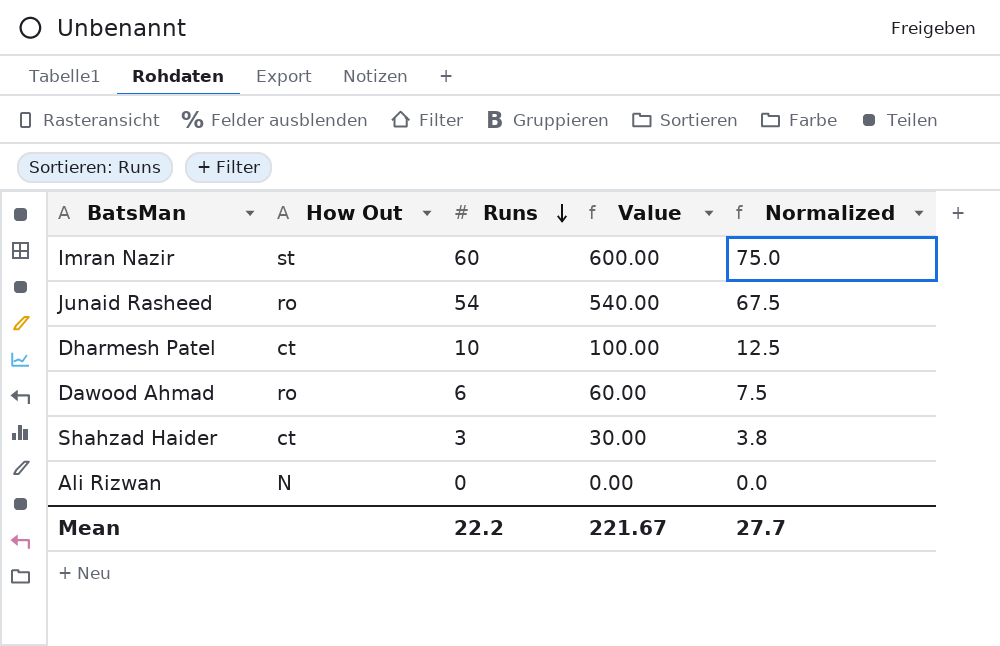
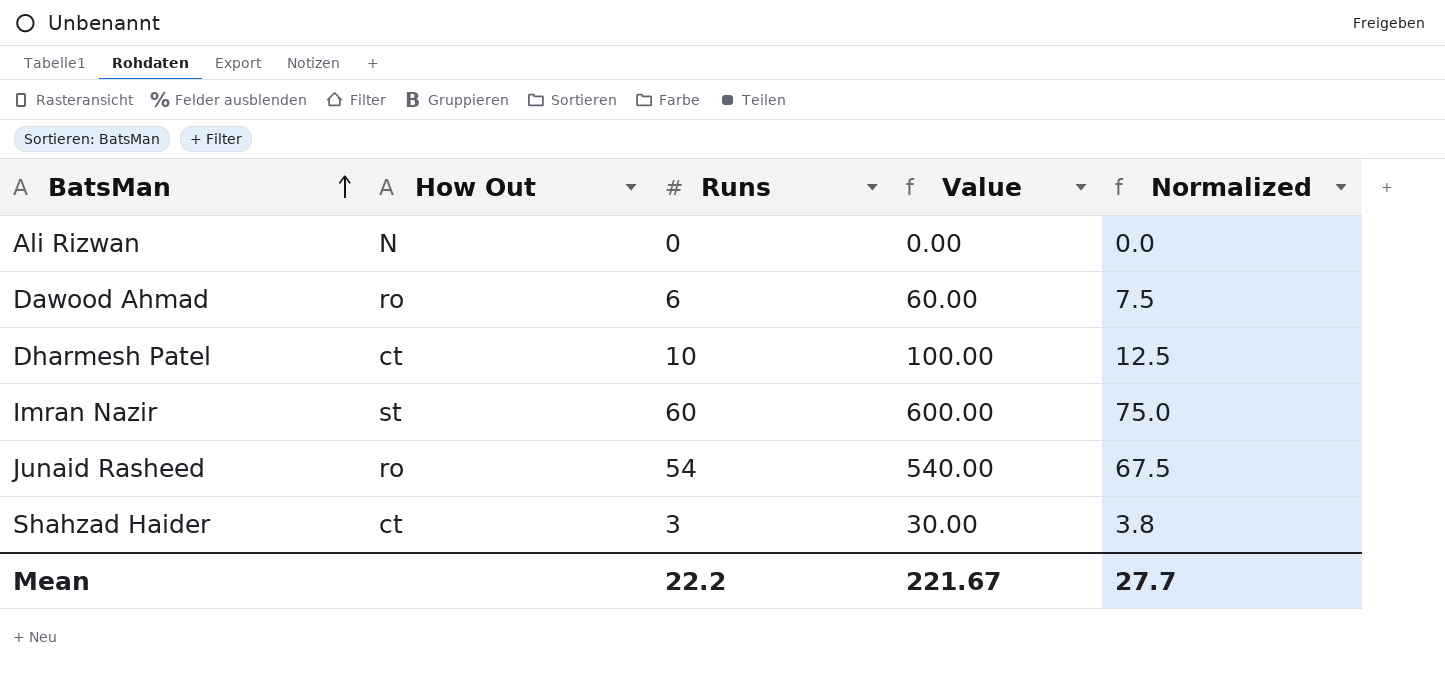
row order: Runs descending -> BatsMan ascending

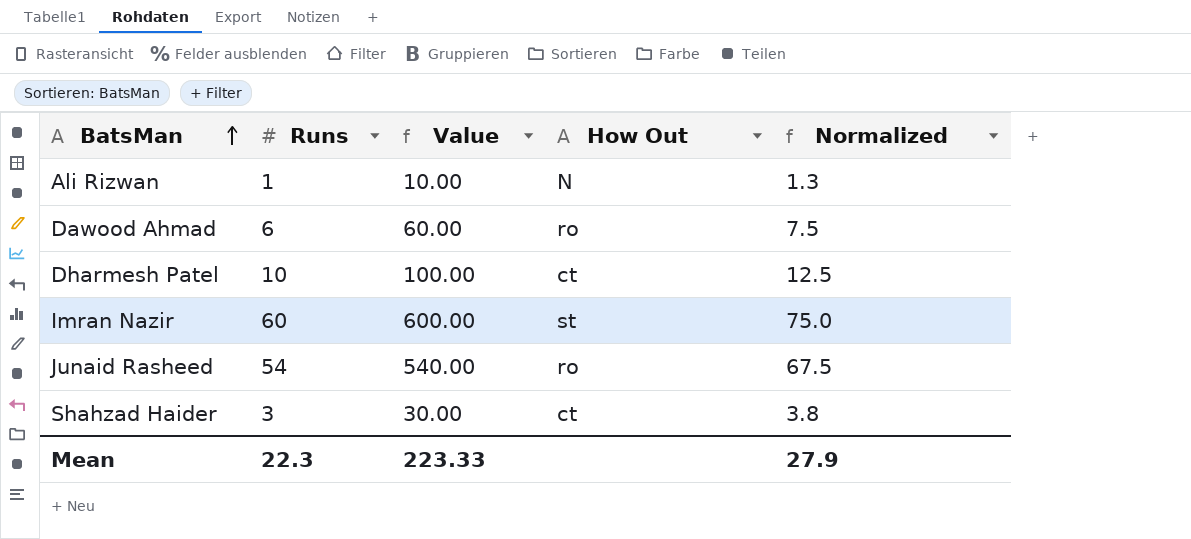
column How Out | position: 2 -> 4
Ali Rizwan | Runs: 0 -> 1
Ali Rizwan | Value: 0.00 -> 10.00
Ali Rizwan | Normalized: 0.0 -> 1.3
Mean | Runs: 22.2 -> 22.3
Mean | Value: 221.67 -> 223.33
Mean | Normalized: 27.7 -> 27.9

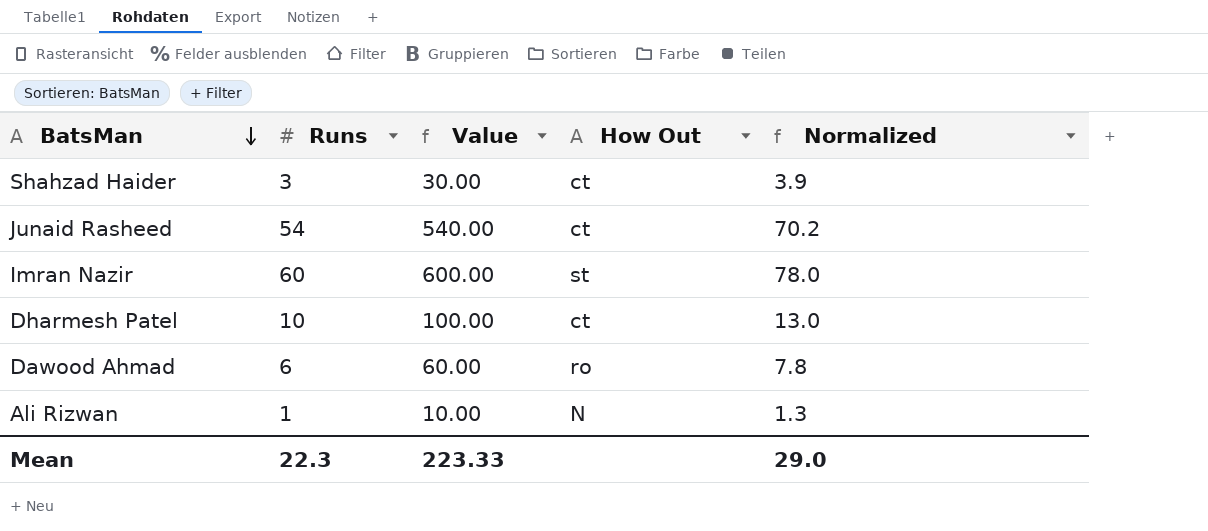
row order: BatsMan ascending -> BatsMan descending
column Normalized | formula: [Runs] * 1.25 -> [Runs] * 1.3
Junaid Rasheed | How Out: ro -> ct
Mean | Normalized: 27.9 -> 29.0

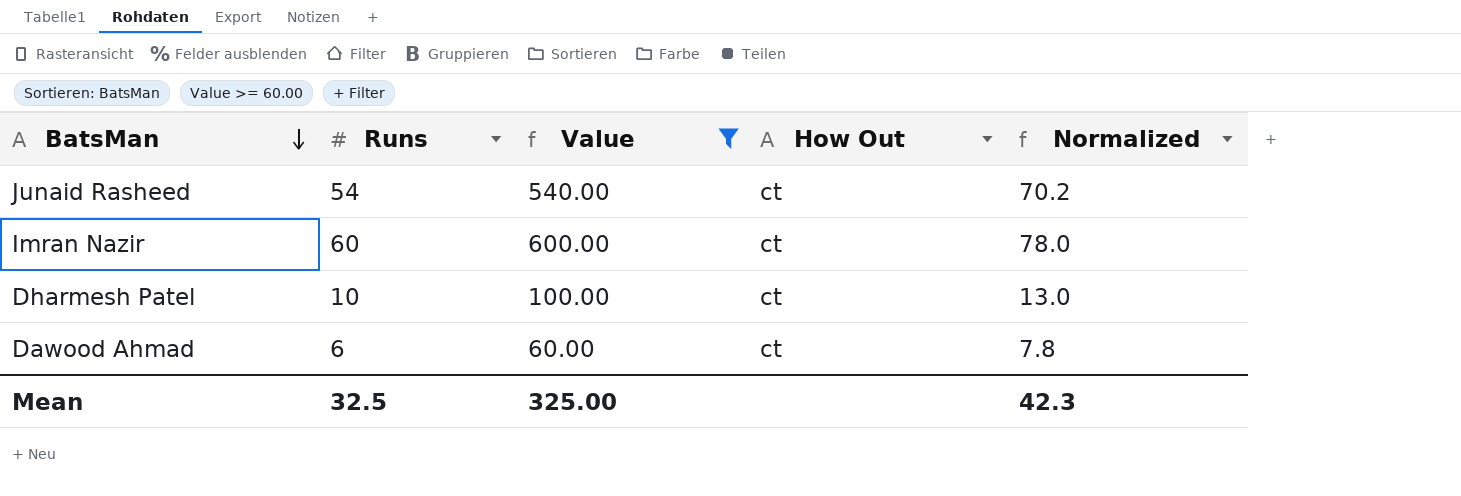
filter: none -> Value >= 60.00
Imran Nazir | How Out: st -> ct
Dawood Ahmad | How Out: ro -> ct
Mean | Runs: 22.3 -> 32.5
Mean | Value: 223.33 -> 325.00
Mean | Normalized: 29.0 -> 42.3

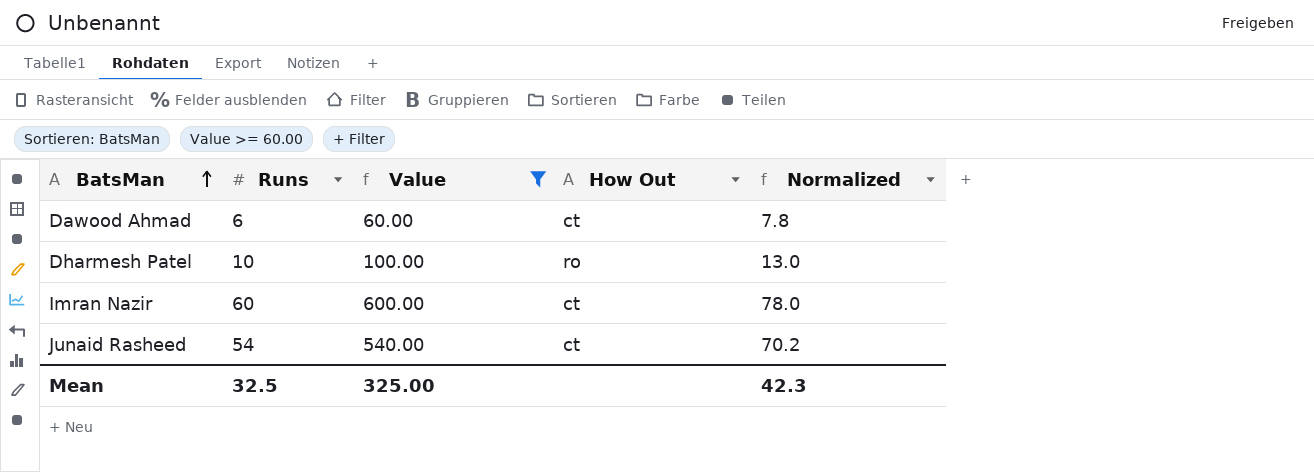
row order: BatsMan descending -> BatsMan ascending
Dharmesh Patel | How Out: ct -> ro

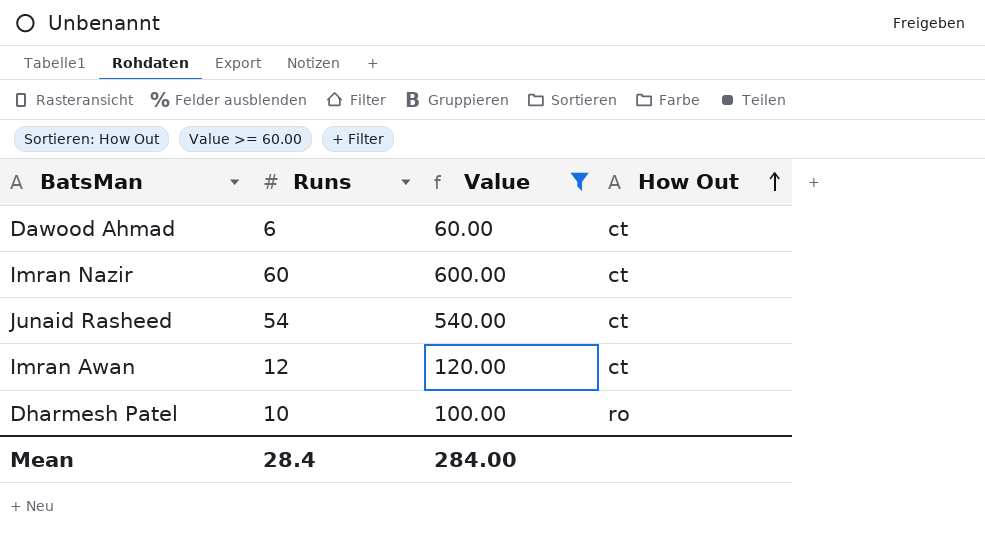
row order: BatsMan ascending -> How Out ascending
column Normalized | formula: [Runs] * 1.3 -> none
row Imran Awan: none -> 12 | 120.00 | ct
Mean | Runs: 32.5 -> 28.4
Mean | Value: 325.00 -> 284.00

